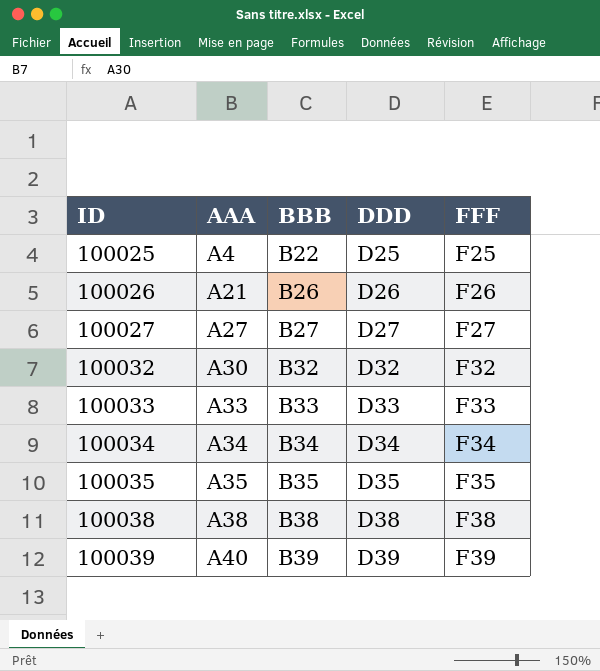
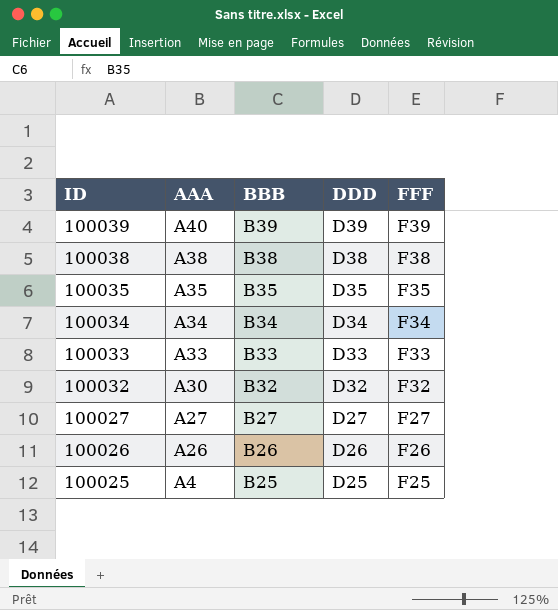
row order: ID ascending -> ID descending
100026 | AAA: A21 -> A26
100025 | BBB: B22 -> B25

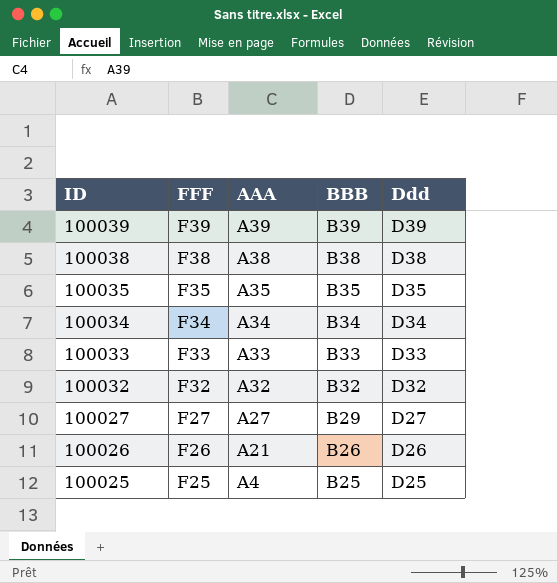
column FFF | position: 5 -> 2
column name: DDD -> Ddd
100039 | AAA: A40 -> A39
100032 | AAA: A30 -> A32
100027 | BBB: B27 -> B29
100026 | AAA: A26 -> A21

